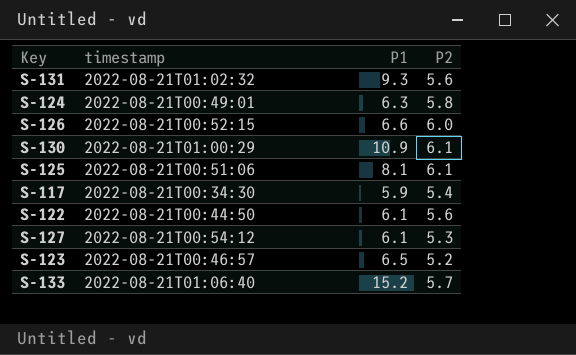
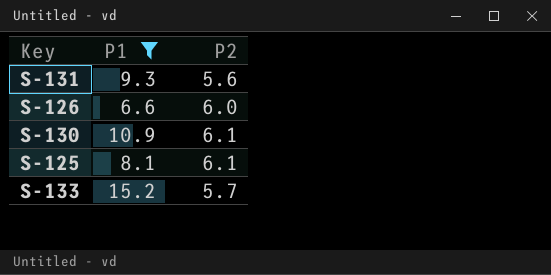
filter: none -> P1 >= 6.6
column timestamp | position: 2 -> none

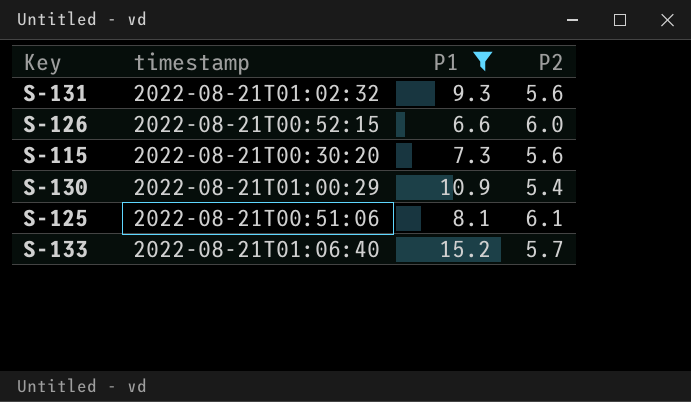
column timestamp | position: none -> 2
row S-115: none -> 2022-08-21T00:30:20 | 7.3 | 5.6
S-130 | P2: 6.1 -> 5.4

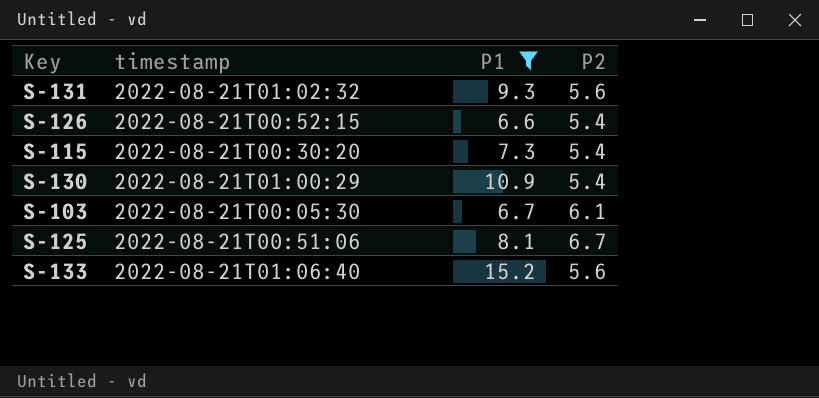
S-126 | P2: 6.0 -> 5.4
S-115 | P2: 5.6 -> 5.4
row S-103: none -> 2022-08-21T00:05:30 | 6.7 | 6.1
S-125 | P2: 6.1 -> 6.7
S-133 | P2: 5.7 -> 5.6

